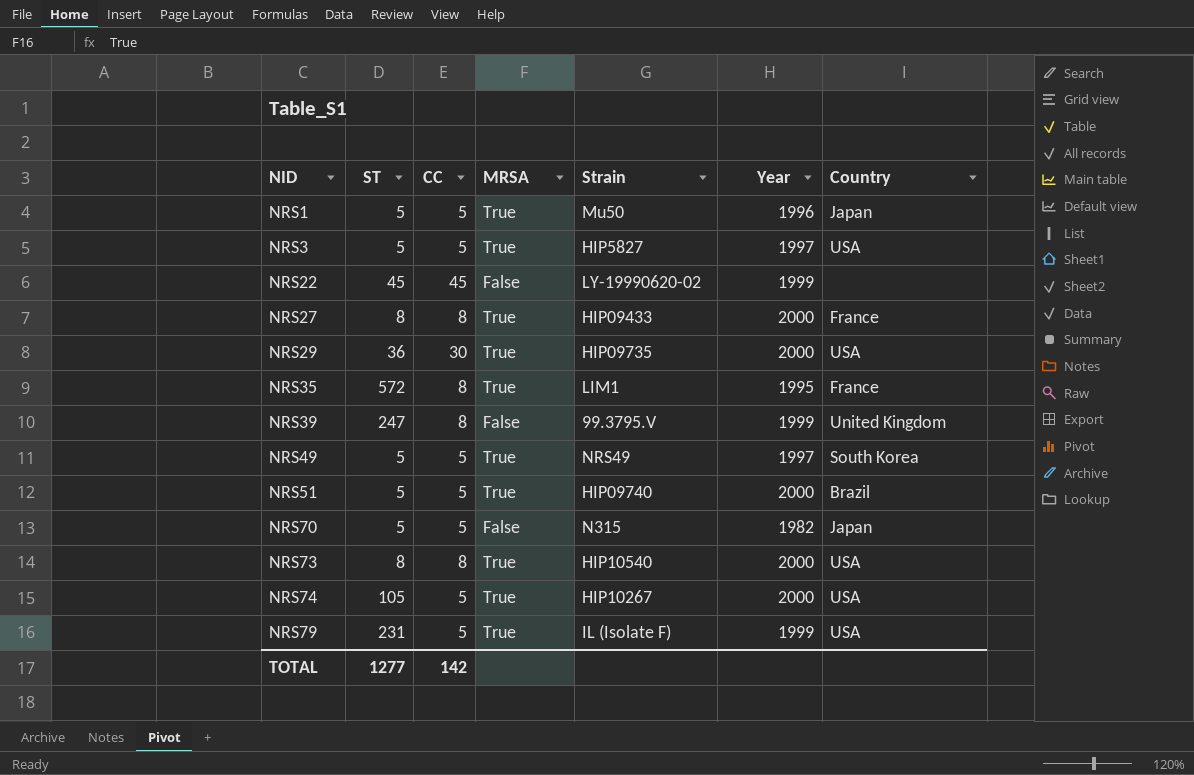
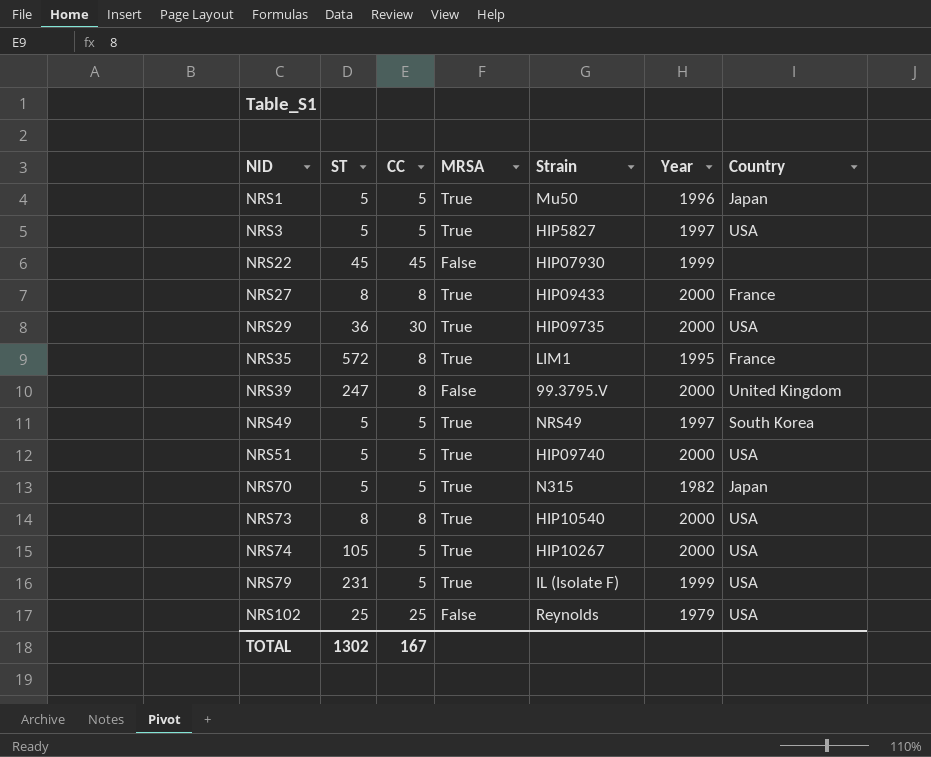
NRS22 | Strain: LY-19990620-02 -> HIP07930
NRS39 | Year: 1999 -> 2000
NRS51 | Country: Brazil -> USA
NRS70 | MRSA: False -> True
row NRS102: none -> 25 | 25 | False | Reynolds | 1979 | USA
TOTAL | ST: 1277 -> 1302
TOTAL | CC: 142 -> 167

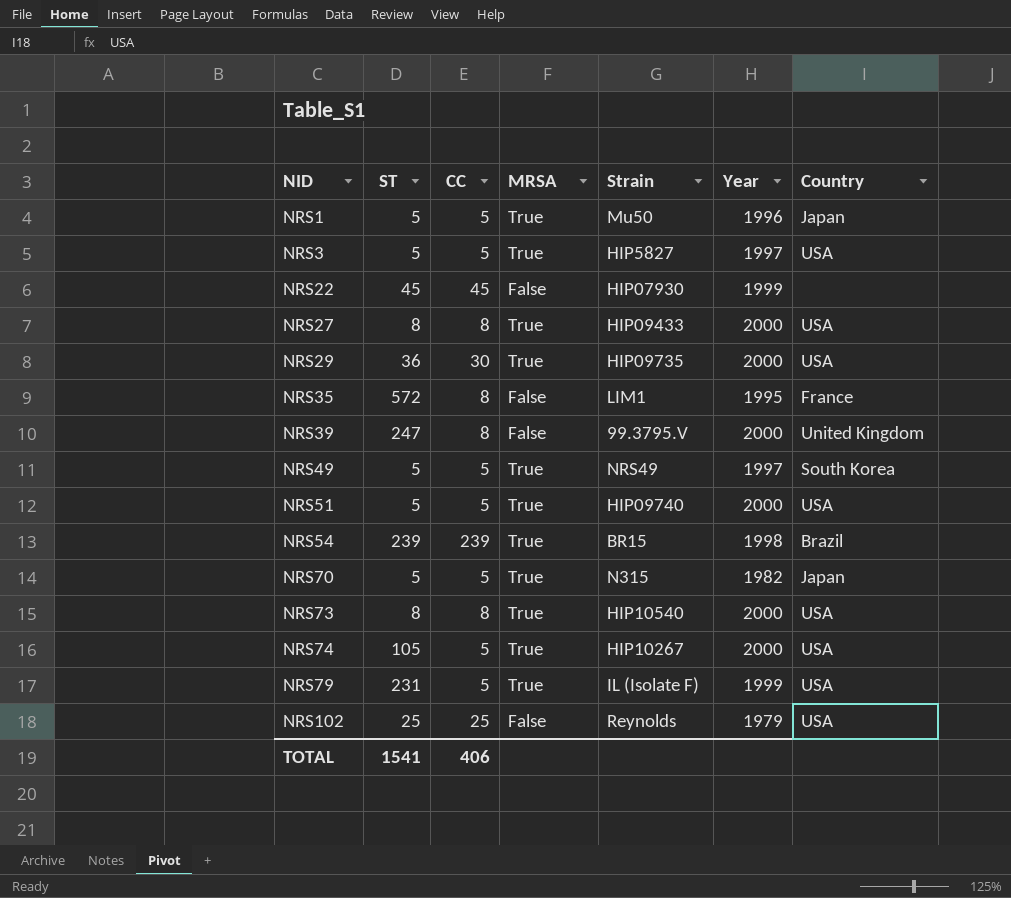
NRS27 | Country: France -> USA
NRS35 | MRSA: True -> False
row NRS54: none -> 239 | 239 | True | BR15 | 1998 | Brazil
TOTAL | ST: 1302 -> 1541
TOTAL | CC: 167 -> 406

